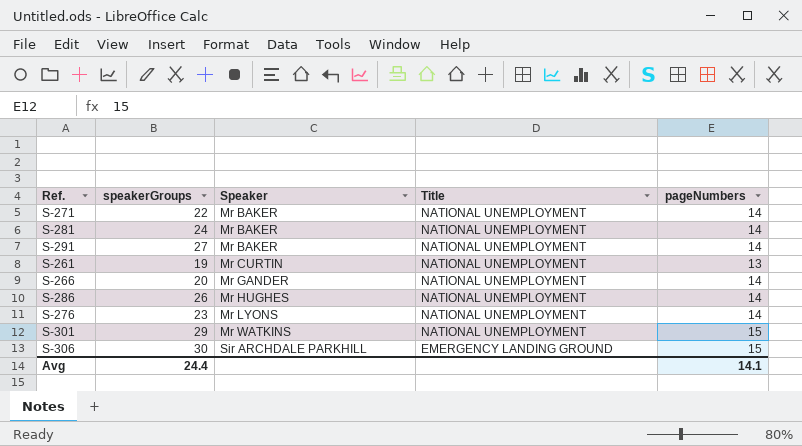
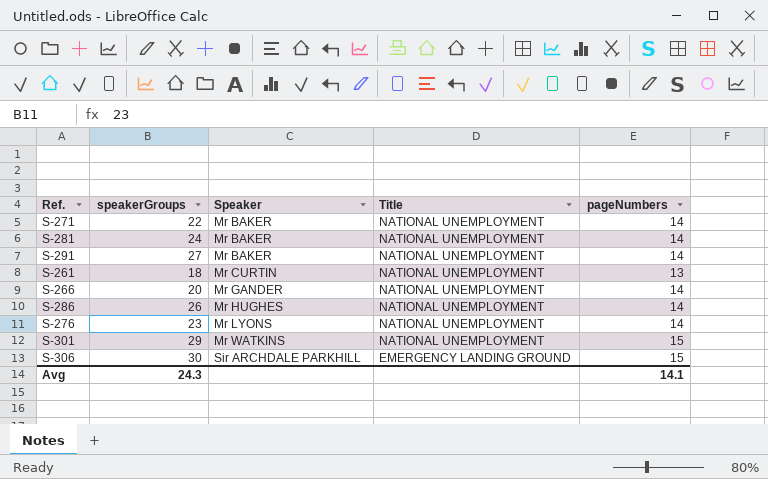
S-261 | speakerGroups: 19 -> 18
Avg | speakerGroups: 24.4 -> 24.3

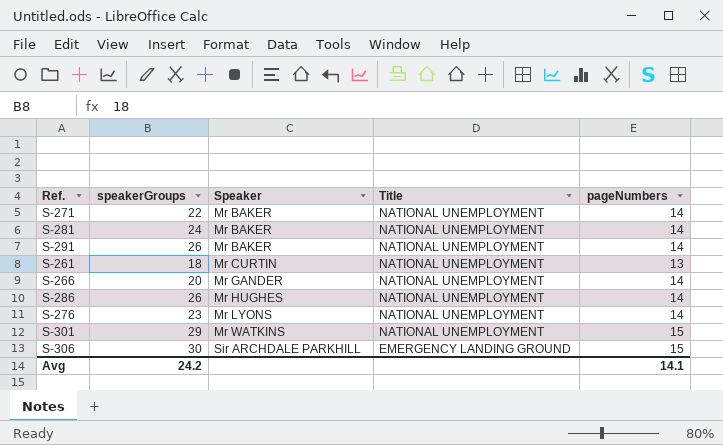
S-291 | speakerGroups: 27 -> 26
Avg | speakerGroups: 24.3 -> 24.2

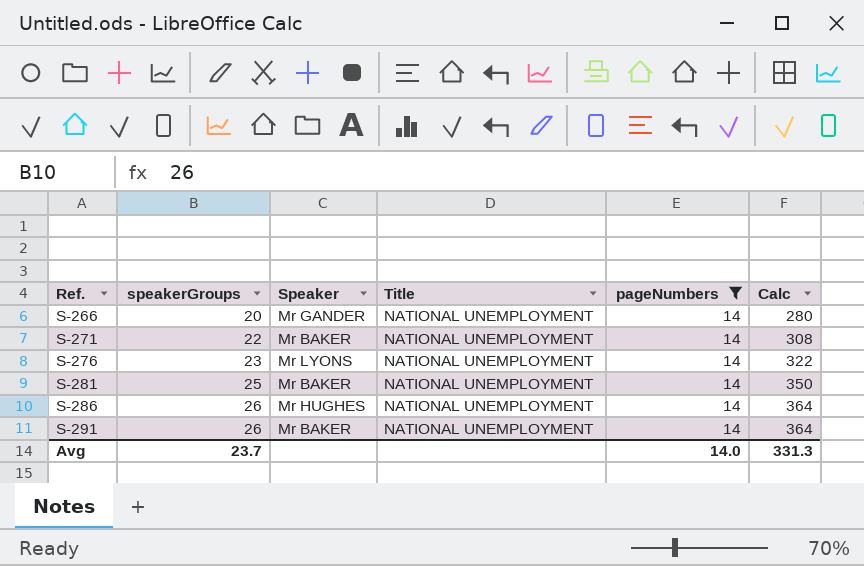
filter: none -> pageNumbers = 14
row order: Speaker ascending -> Ref. ascending
column Calc | formula: none -> [speakerGroups] * [pageNumbers]
S-281 | speakerGroups: 24 -> 25
Avg | speakerGroups: 24.2 -> 23.7
Avg | pageNumbers: 14.1 -> 14.0

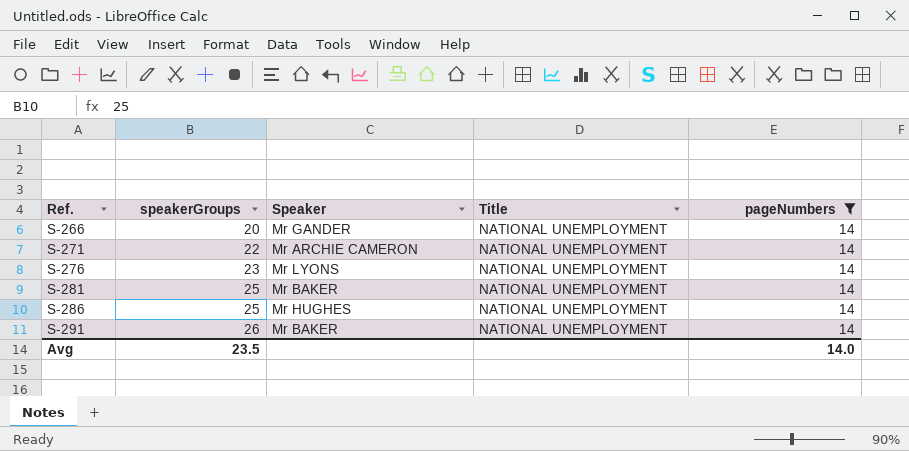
column Calc | formula: [speakerGroups] * [pageNumbers] -> none
S-271 | Speaker: Mr BAKER -> Mr ARCHIE CAMERON
S-286 | speakerGroups: 26 -> 25
Avg | speakerGroups: 23.7 -> 23.5

